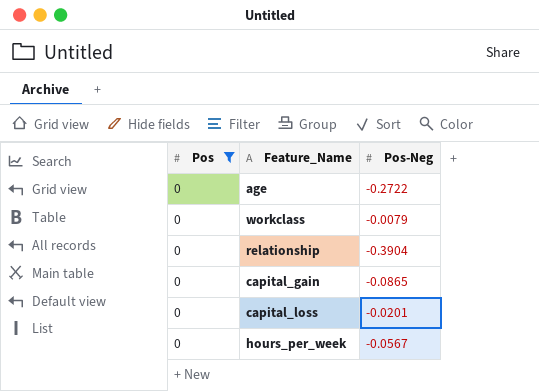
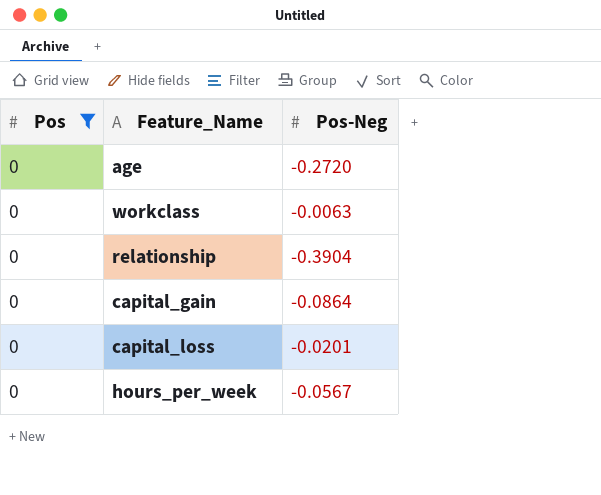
age | Pos-Neg: -0.2722 -> -0.2720
workclass | Pos-Neg: -0.0079 -> -0.0063
capital_gain | Pos-Neg: -0.0865 -> -0.0864

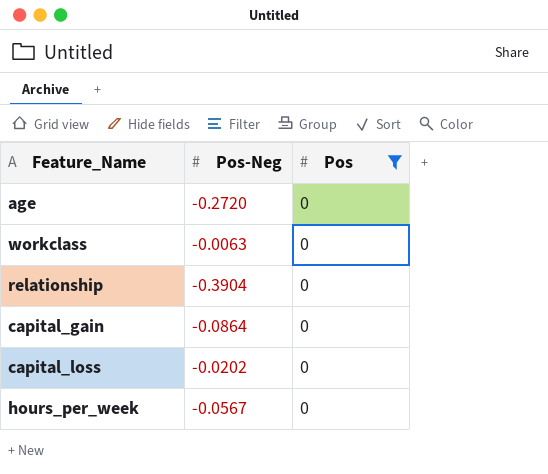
column Pos | position: 1 -> 3
capital_loss | Pos-Neg: -0.0201 -> -0.0202

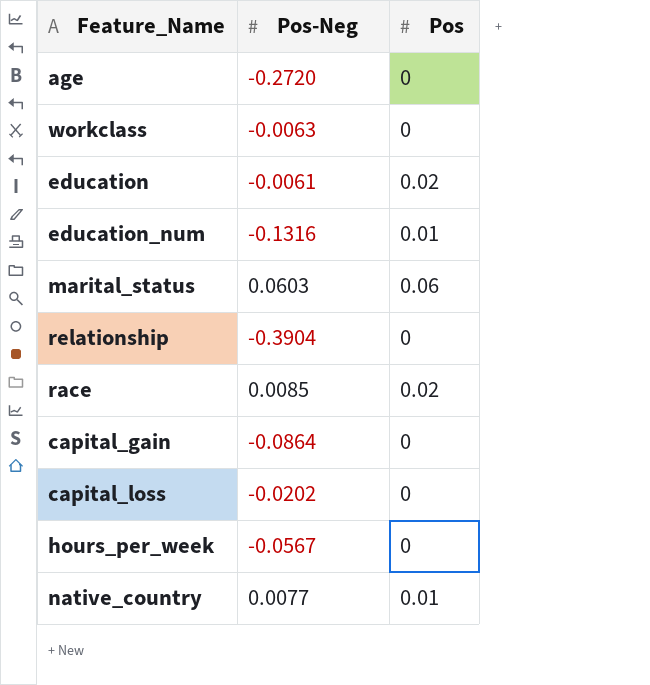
filter: Pos = 0 -> none

